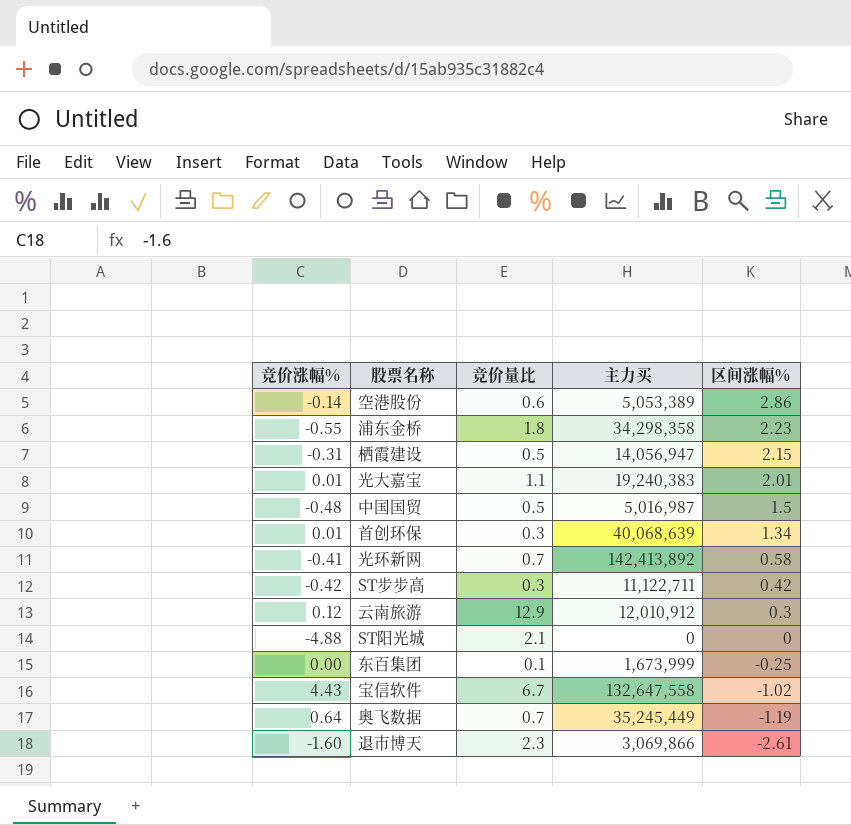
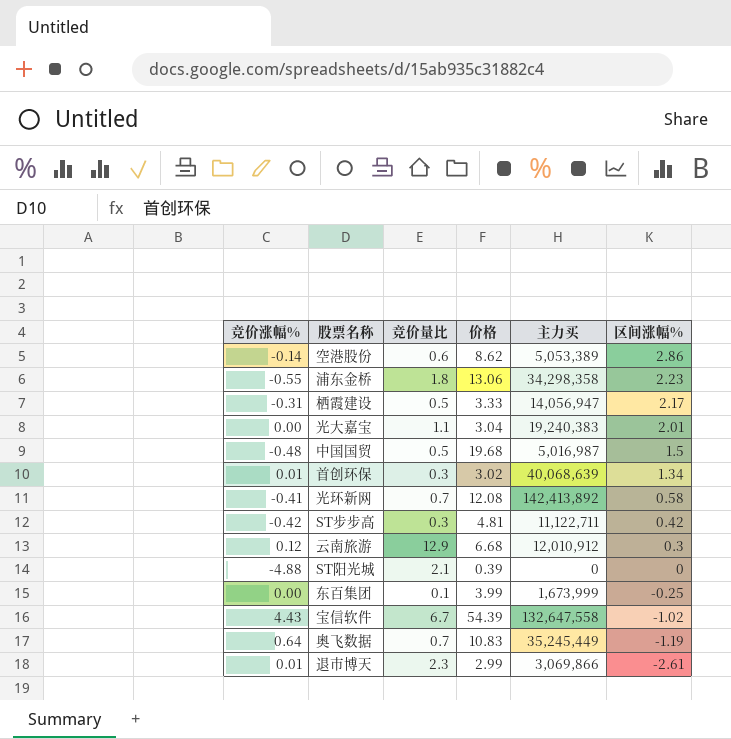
column 价格 | position: none -> 4
栖霞建设 | 区间涨幅%: 2.15 -> 2.17
光大嘉宝 | 竞价涨幅%: 0.01 -> 0.00
退市博天 | 竞价涨幅%: -1.60 -> 0.01

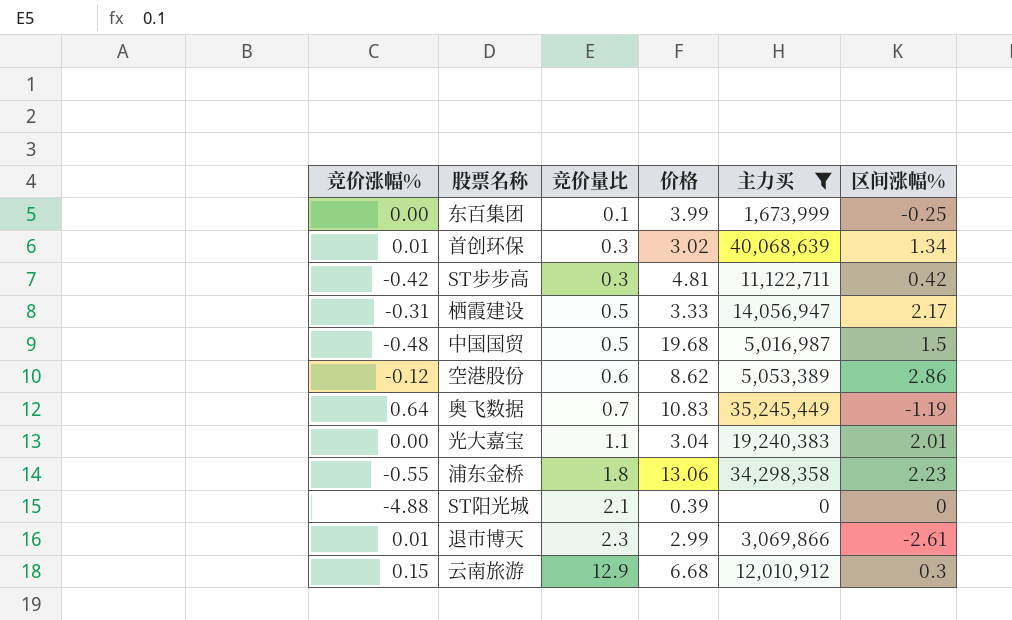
filter: none -> 主力买 <= 40,068,639
row order: 区间涨幅% descending -> 竞价量比 ascending
空港股份 | 竞价涨幅%: -0.14 -> -0.12
云南旅游 | 竞价涨幅%: 0.12 -> 0.15

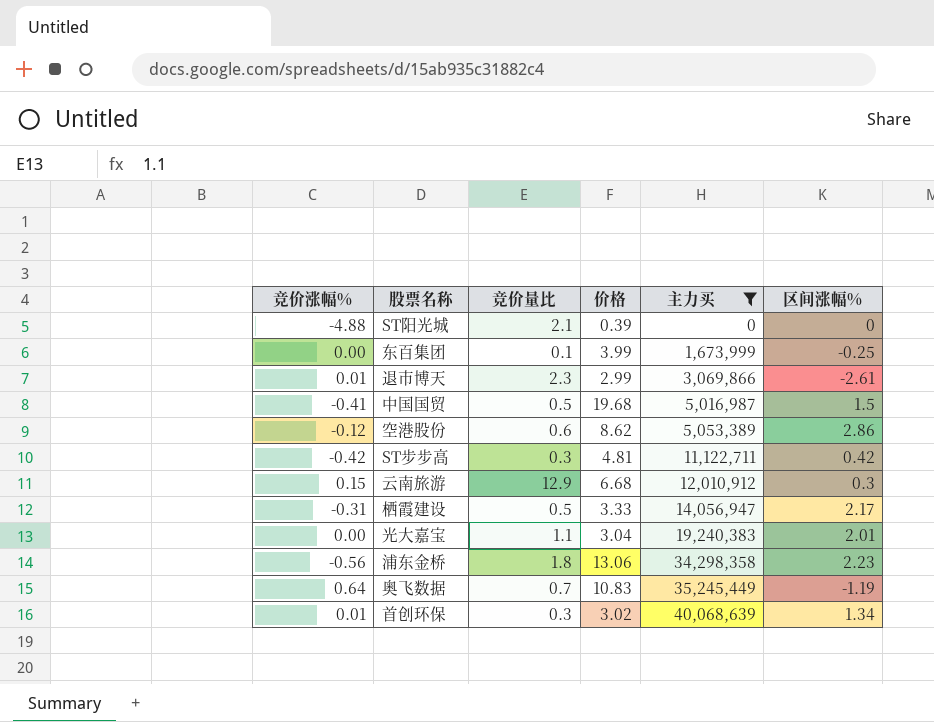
row order: 竞价量比 ascending -> 主力买 ascending
中国国贸 | 竞价涨幅%: -0.48 -> -0.41
浦东金桥 | 竞价涨幅%: -0.55 -> -0.56

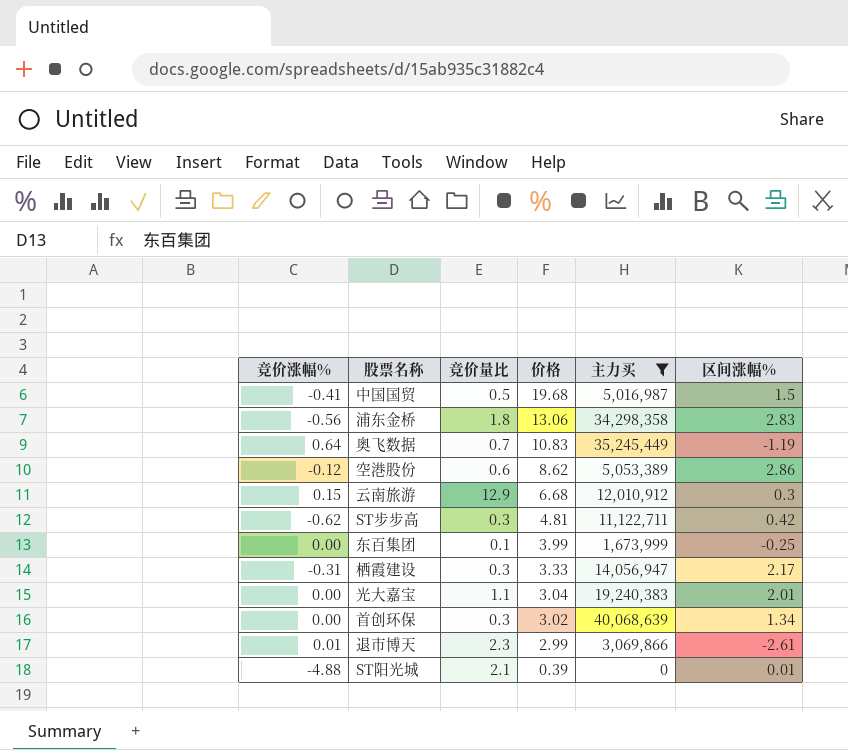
row order: 主力买 ascending -> 价格 descending
浦东金桥 | 区间涨幅%: 2.23 -> 2.83
ST步步高 | 竞价涨幅%: -0.42 -> -0.62
栖霞建设 | 竞价量比: 0.5 -> 0.3
首创环保 | 竞价涨幅%: 0.01 -> 0.00
ST阳光城 | 区间涨幅%: 0 -> 0.01

